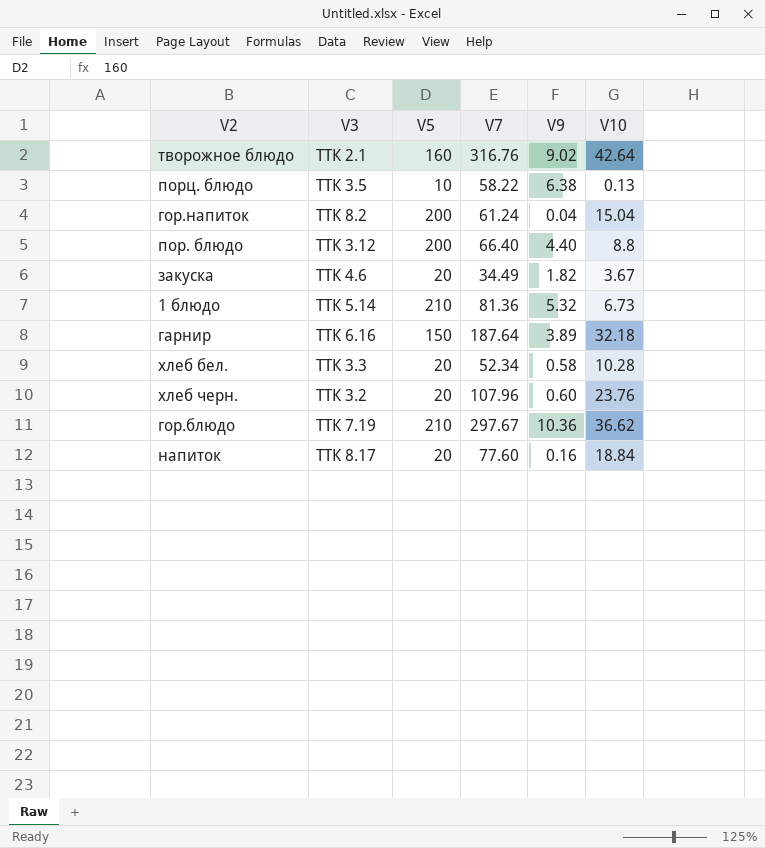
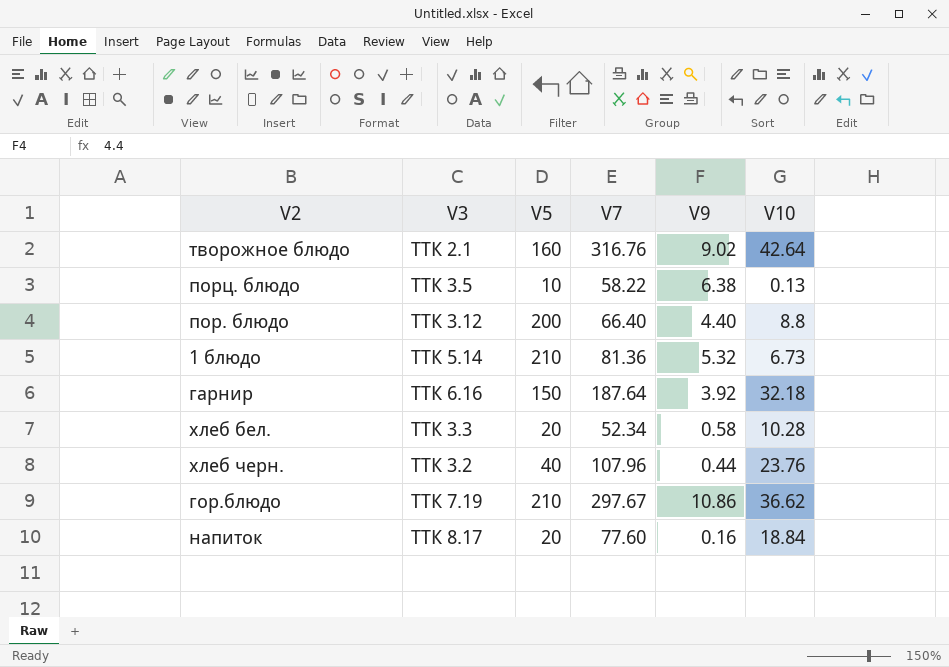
row гор.напиток: ТТК 8.2 | 200 | 61.24 | 0.04 | 15.04 -> none
row закуска: ТТК 4.6 | 20 | 34.49 | 1.82 | 3.67 -> none
гарнир | V9: 3.89 -> 3.92
хлеб черн. | V5: 20 -> 40
хлеб черн. | V9: 0.60 -> 0.44
гор.блюдо | V9: 10.36 -> 10.86

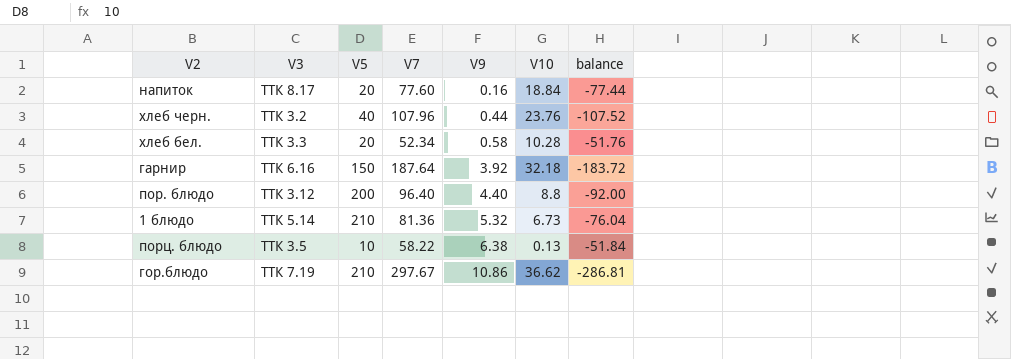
row order: none -> V9 ascending
column balance | formula: none -> [V9] - [V7]
row творожное блюдо: ТТК 2.1 | 160 | 316.76 | 9.02 | 42.64 -> none
пор. блюдо | V7: 66.40 -> 96.40

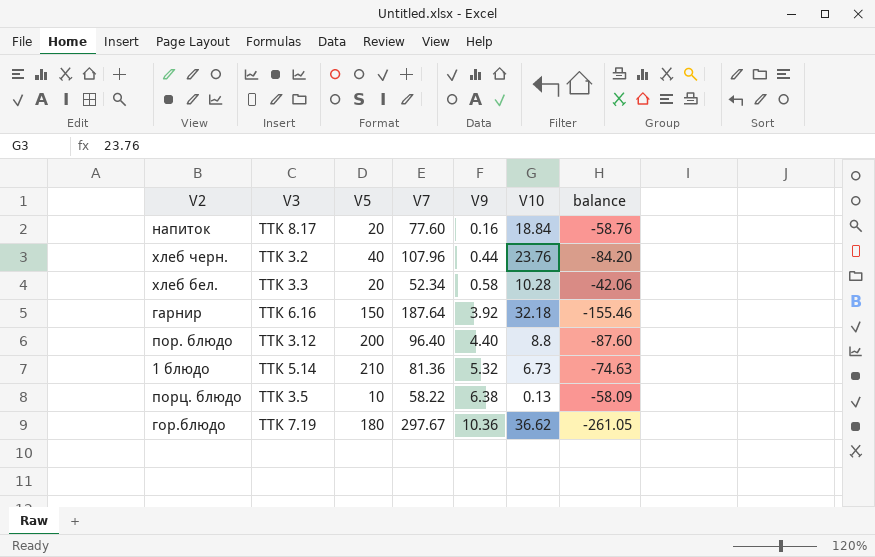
column balance | formula: [V9] - [V7] -> [V10] - [V7]
гор.блюдо | V5: 210 -> 180
гор.блюдо | V9: 10.86 -> 10.36

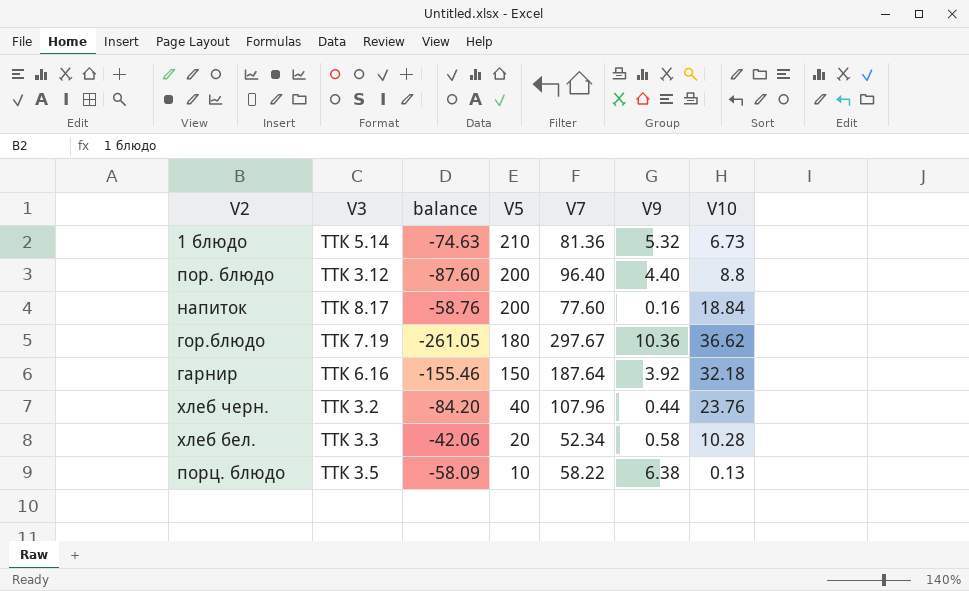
row order: V9 ascending -> V5 descending
column balance | position: 7 -> 3
напиток | V5: 20 -> 200

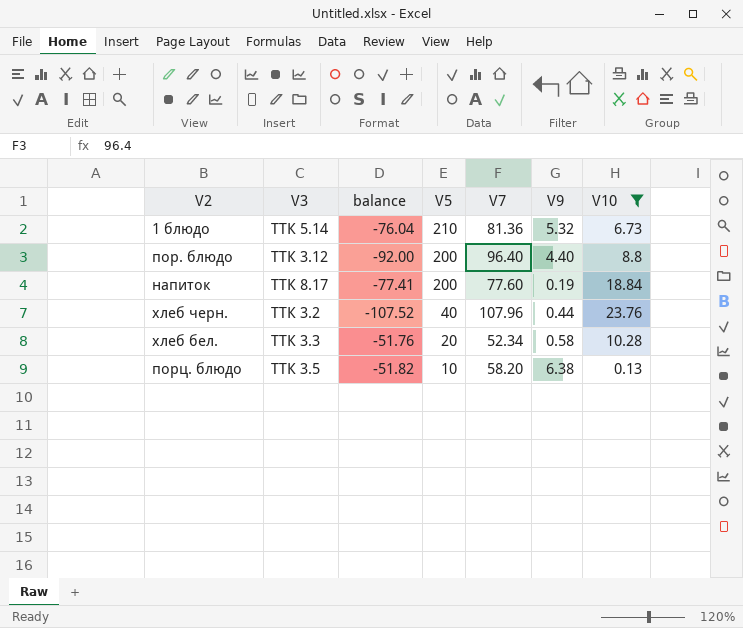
filter: none -> V10 <= 23.76
column balance | formula: [V10] - [V7] -> [V9] - [V7]
напиток | V9: 0.16 -> 0.19
порц. блюдо | V7: 58.22 -> 58.20

